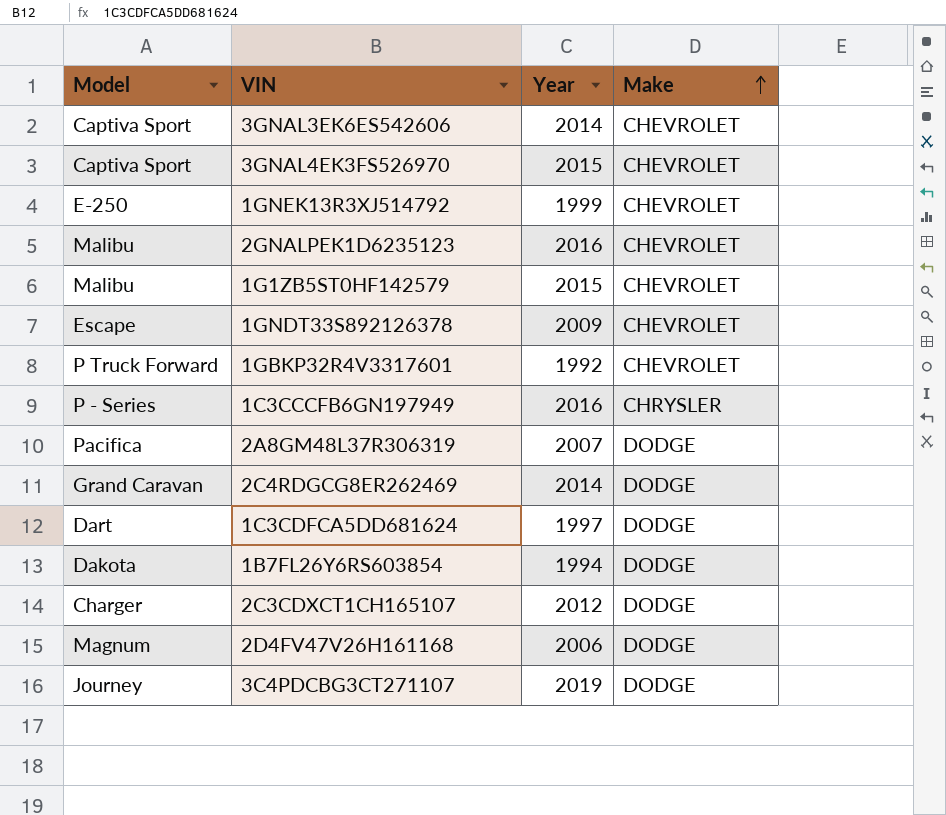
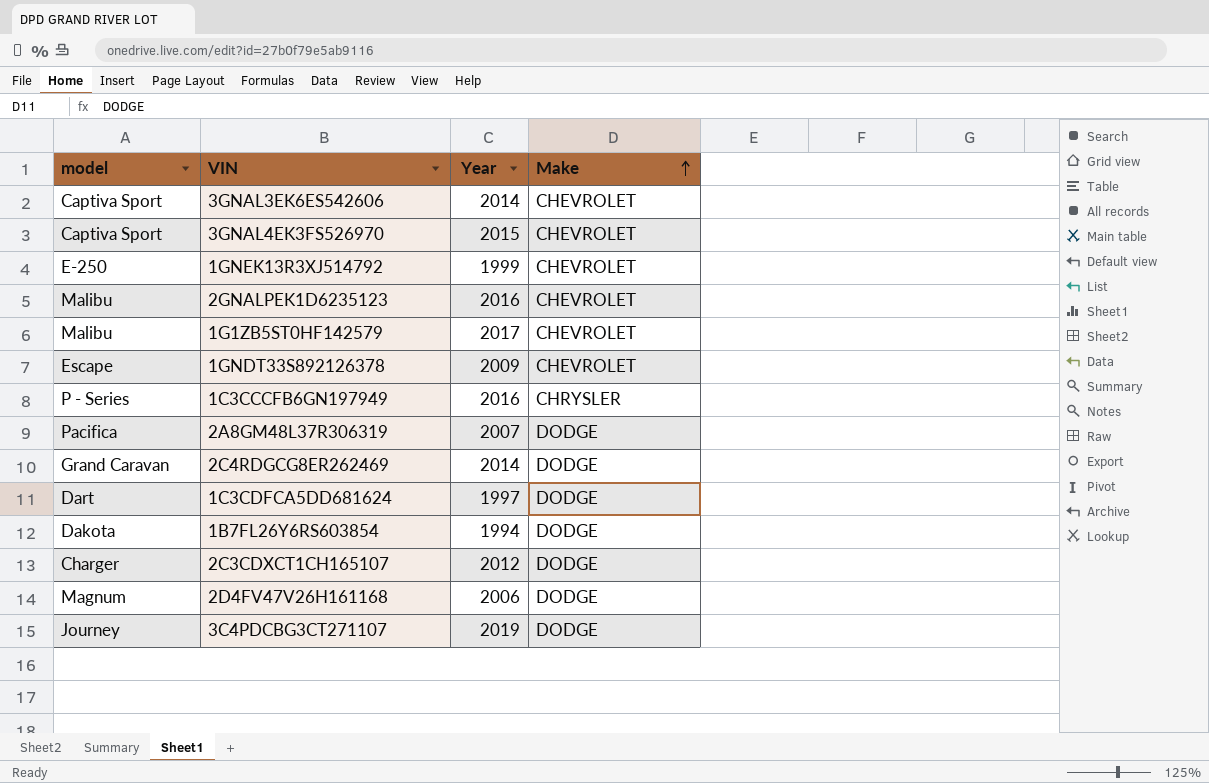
column name: Model -> model
row 1GBKP32R4V3317601: P Truck Forward | 1992 | CHEVROLET -> none
1G1ZB5ST0HF142579 | Year: 2015 -> 2017

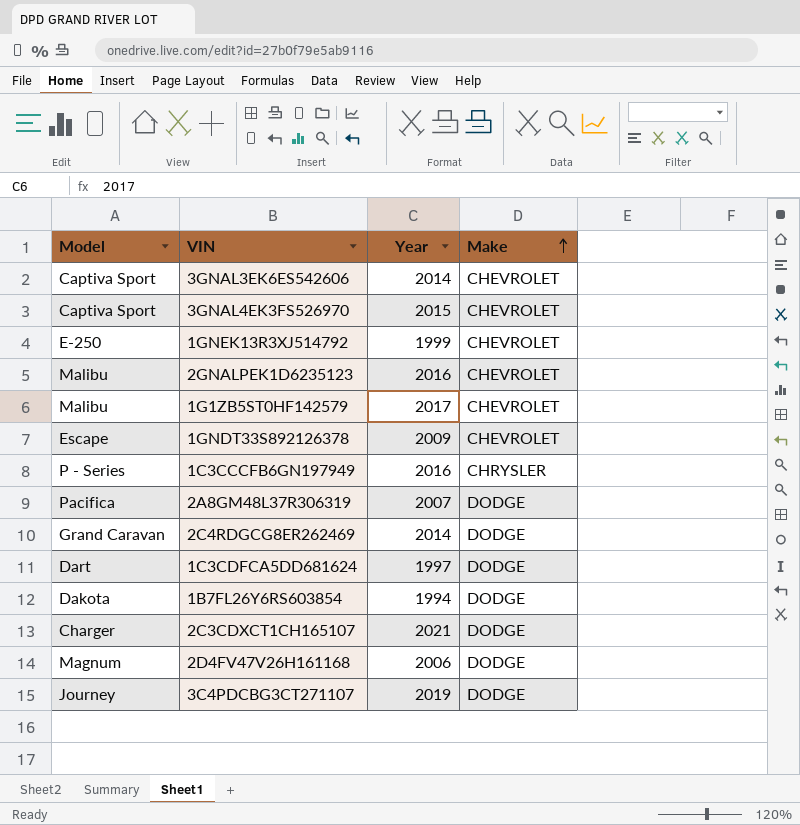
column name: model -> Model
2C3CDXCT1CH165107 | Year: 2012 -> 2021

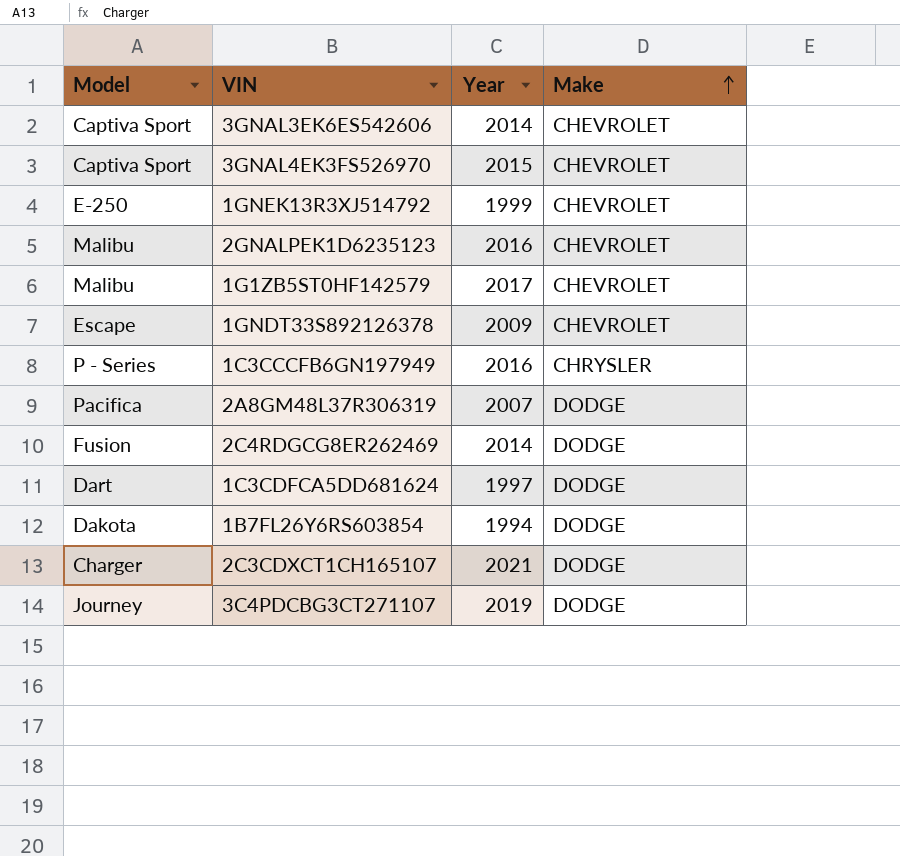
row 2D4FV47V26H161168: Magnum | 2006 | DODGE -> none
2C4RDGCG8ER262469 | Model: Grand Caravan -> Fusion

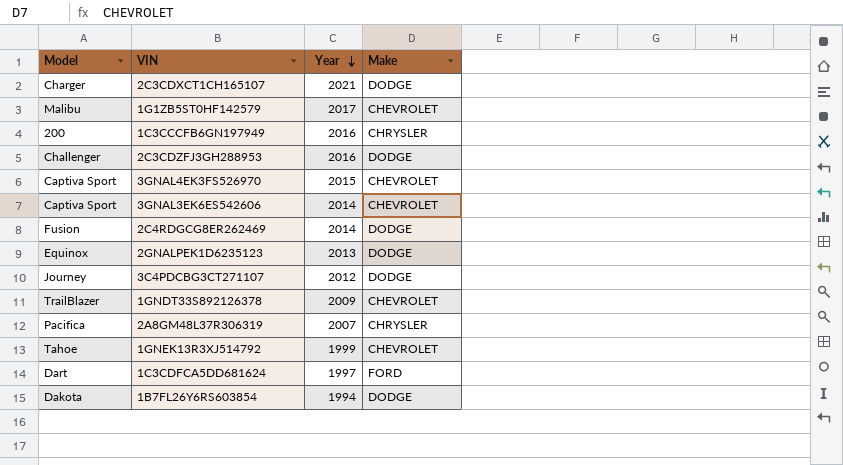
row order: Make ascending -> Year descending
1C3CCCFB6GN197949 | Model: P - Series -> 200
row 2C3CDZFJ3GH288953: none -> Challenger | 2016 | DODGE
2GNALPEK1D6235123 | Model: Malibu -> Equinox
2GNALPEK1D6235123 | Year: 2016 -> 2013
2GNALPEK1D6235123 | Make: CHEVROLET -> DODGE
3C4PDCBG3CT271107 | Year: 2019 -> 2012
1GNDT33S892126378 | Model: Escape -> TrailBlazer
2A8GM48L37R306319 | Make: DODGE -> CHRYSLER
1GNEK13R3XJ514792 | Model: E-250 -> Tahoe
1C3CDFCA5DD681624 | Make: DODGE -> FORD

